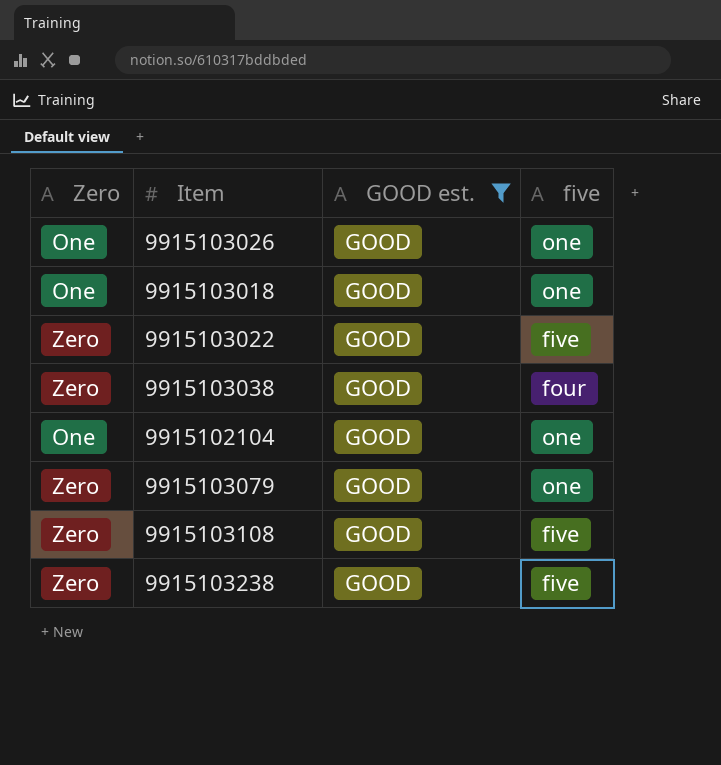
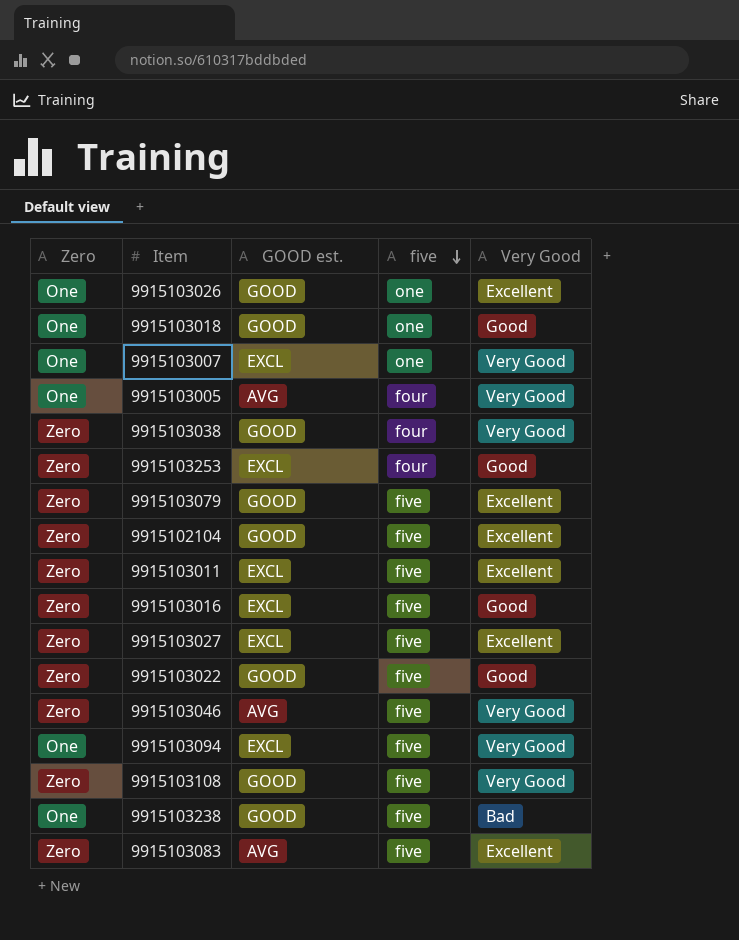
filter: GOOD est. = GOOD -> none
row order: none -> five descending
column Very Good | position: none -> 5
9915103079 | five: one -> five
9915102104 | Zero: One -> Zero
9915102104 | five: one -> five
9915103238 | Zero: Zero -> One

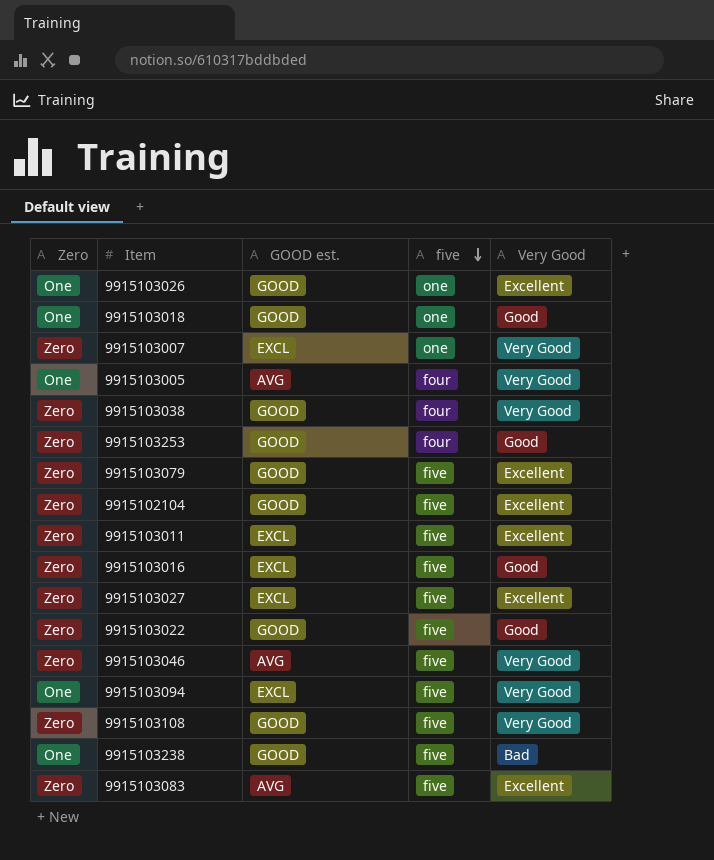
9915103007 | Zero: One -> Zero
9915103253 | GOOD est.: EXCL -> GOOD

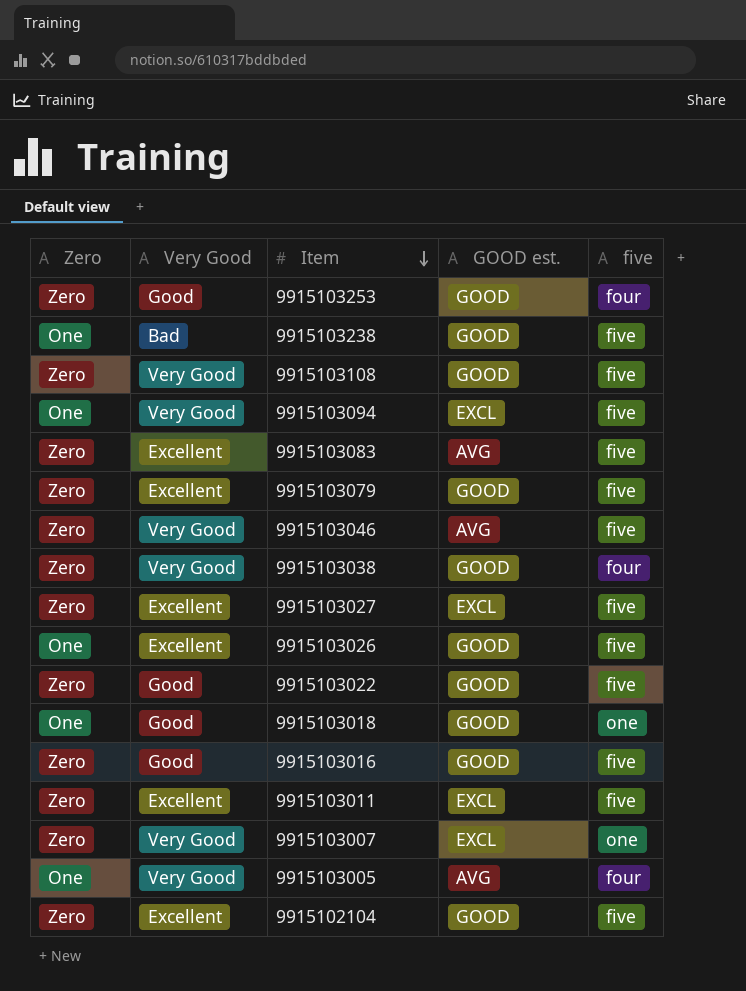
row order: five descending -> Item descending
column Very Good | position: 5 -> 2
9915103026 | five: one -> five
9915103016 | GOOD est.: EXCL -> GOOD

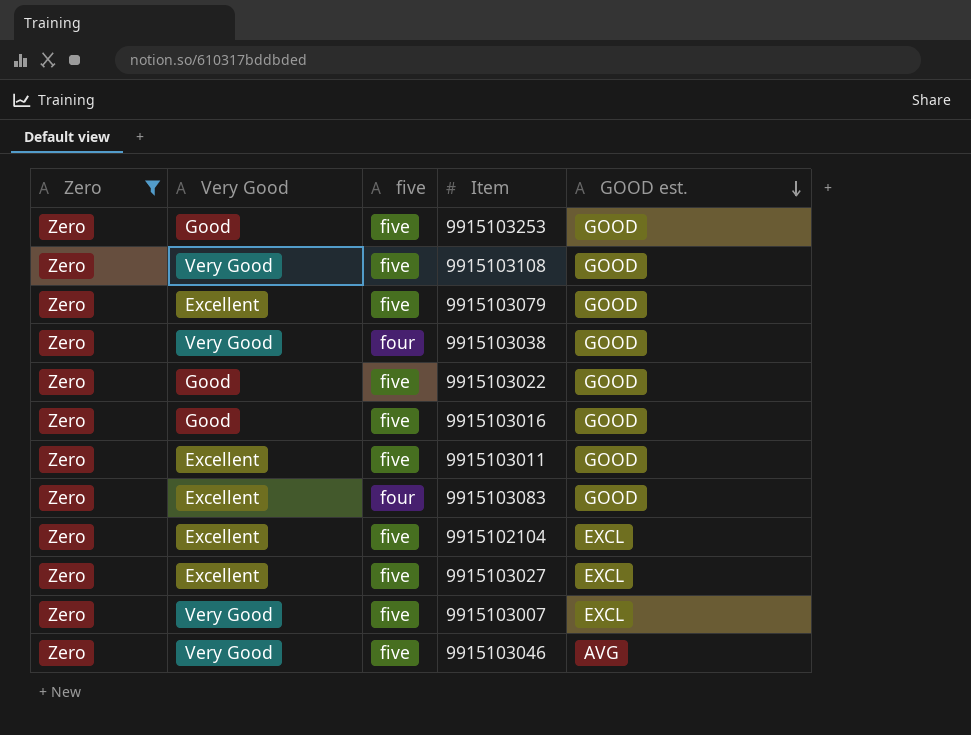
filter: none -> Zero = Zero
row order: Item descending -> GOOD est. descending
column five | position: 5 -> 3
9915103253 | five: four -> five
9915103011 | GOOD est.: EXCL -> GOOD
9915103083 | five: five -> four
9915103083 | GOOD est.: AVG -> GOOD
9915102104 | GOOD est.: GOOD -> EXCL
9915103007 | five: one -> five

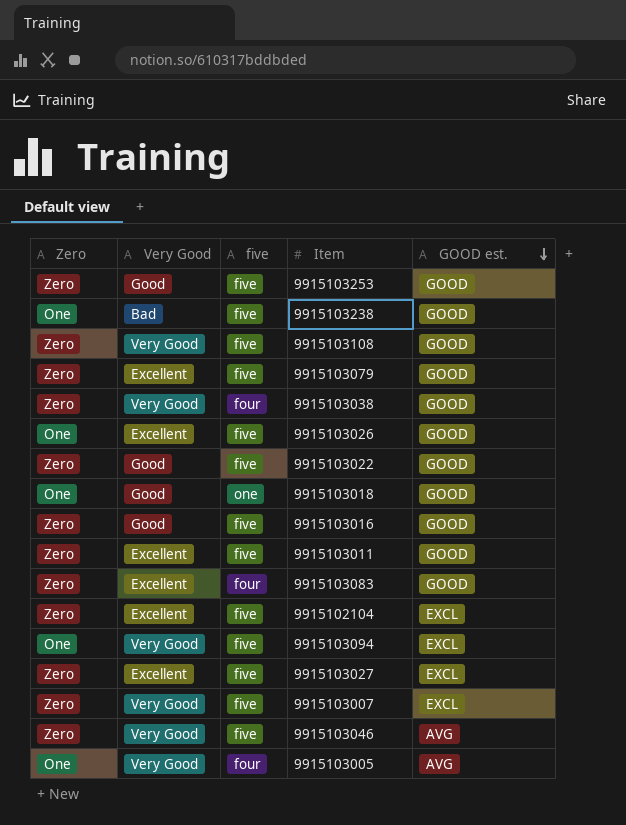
filter: Zero = Zero -> none

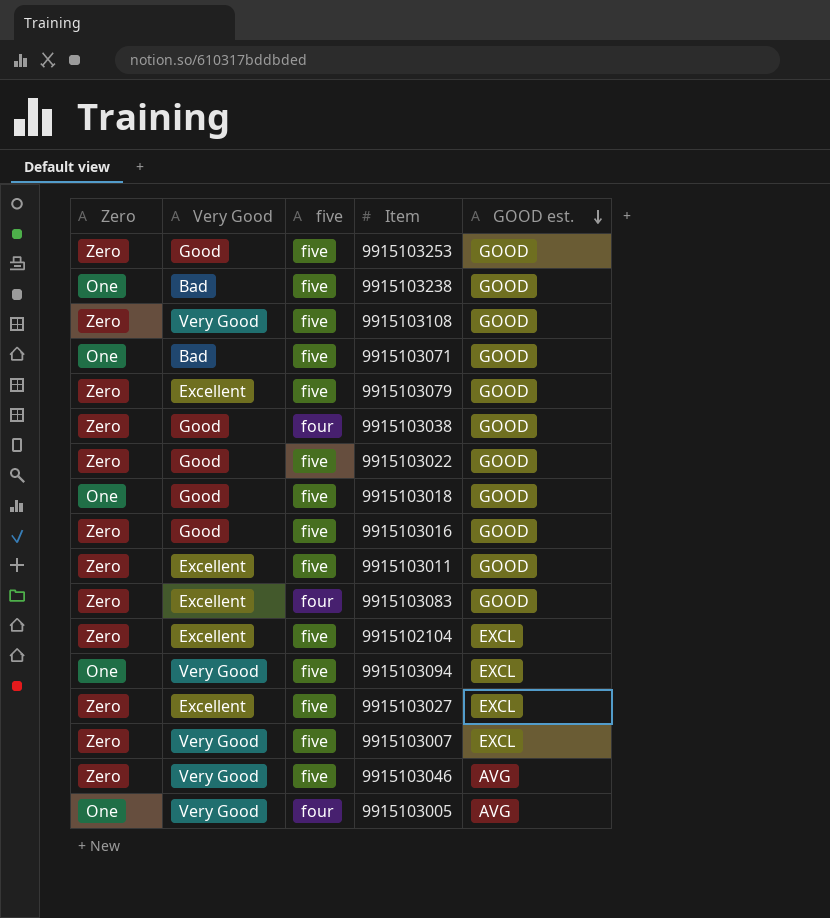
row 9915103026: One | Excellent | five | GOOD -> none
row 9915103071: none -> One | Bad | five | GOOD
9915103038 | Very Good: Very Good -> Good
9915103018 | five: one -> five

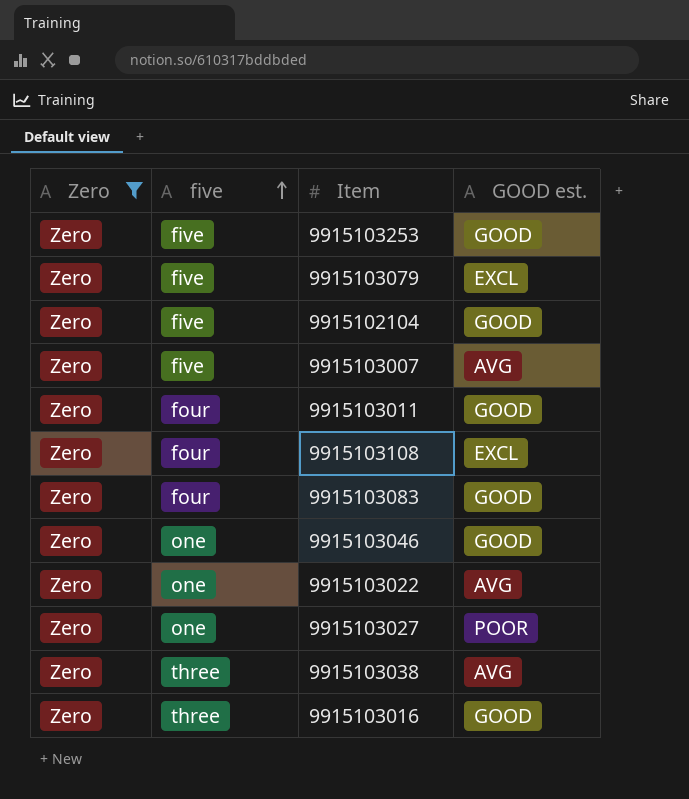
filter: none -> Zero = Zero
row order: GOOD est. descending -> five ascending
column Very Good | position: 2 -> none
9915103079 | GOOD est.: GOOD -> EXCL
9915102104 | GOOD est.: EXCL -> GOOD
9915103007 | GOOD est.: EXCL -> AVG
9915103011 | five: five -> four
9915103108 | five: five -> four
9915103108 | GOOD est.: GOOD -> EXCL
9915103046 | five: five -> one
9915103046 | GOOD est.: AVG -> GOOD
9915103022 | five: five -> one
9915103022 | GOOD est.: GOOD -> AVG
9915103027 | five: five -> one
9915103027 | GOOD est.: EXCL -> POOR
9915103038 | five: four -> three
9915103038 | GOOD est.: GOOD -> AVG
9915103016 | five: five -> three

